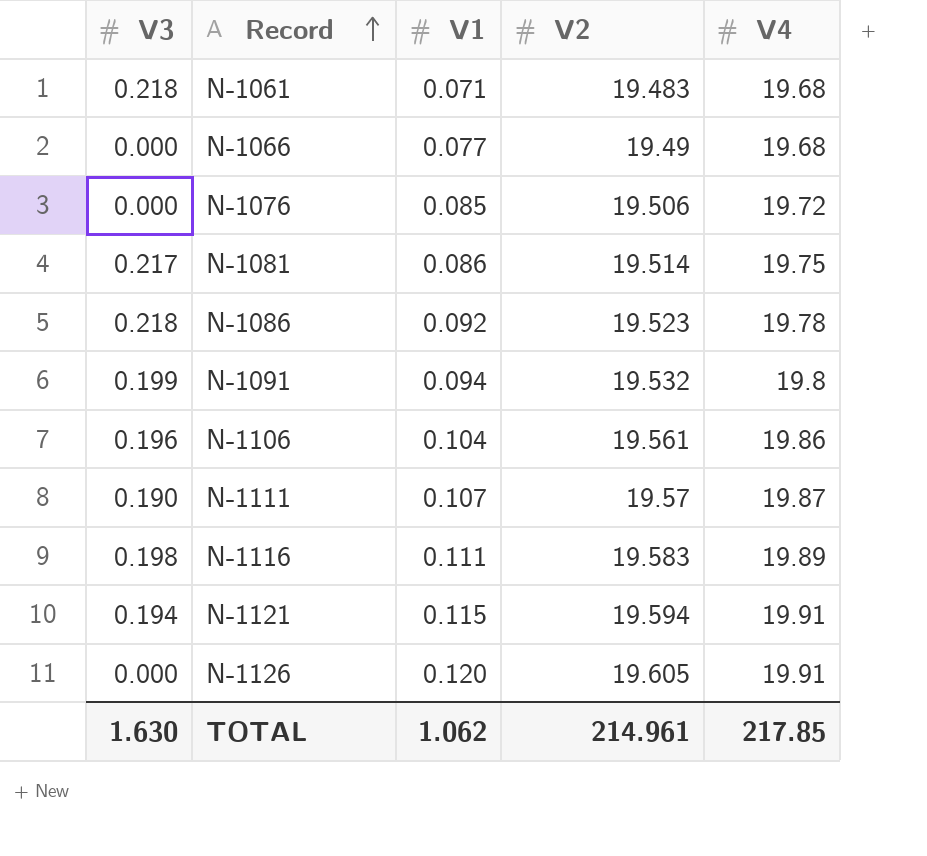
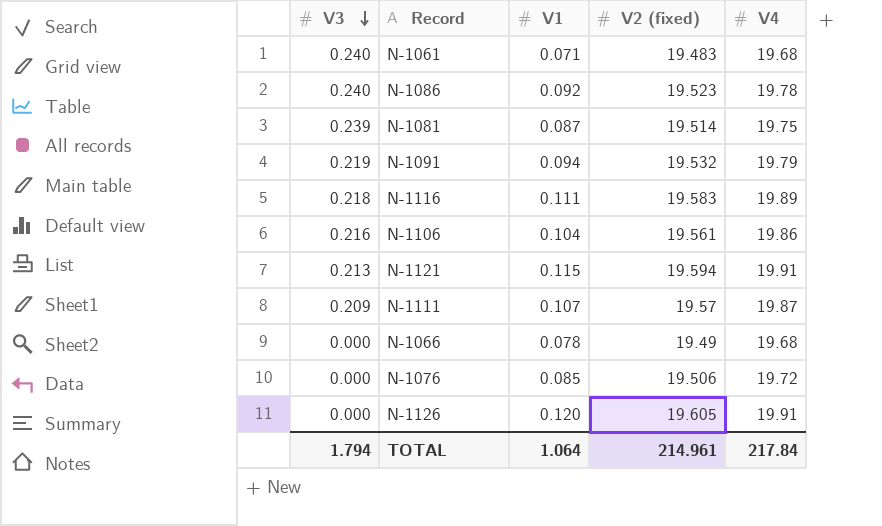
row order: Record ascending -> V3 descending
column name: V2 -> V2 (fixed)
N-1061 | V3: 0.218 -> 0.240
N-1086 | V3: 0.218 -> 0.240
N-1081 | V3: 0.217 -> 0.239
N-1081 | V1: 0.086 -> 0.087
N-1091 | V3: 0.199 -> 0.219
N-1091 | V4: 19.8 -> 19.79
N-1116 | V3: 0.198 -> 0.218
N-1106 | V3: 0.196 -> 0.216
N-1121 | V3: 0.194 -> 0.213
N-1111 | V3: 0.190 -> 0.209
N-1066 | V1: 0.077 -> 0.078
TOTAL | V3: 1.630 -> 1.794
TOTAL | V1: 1.062 -> 1.064
TOTAL | V4: 217.85 -> 217.84

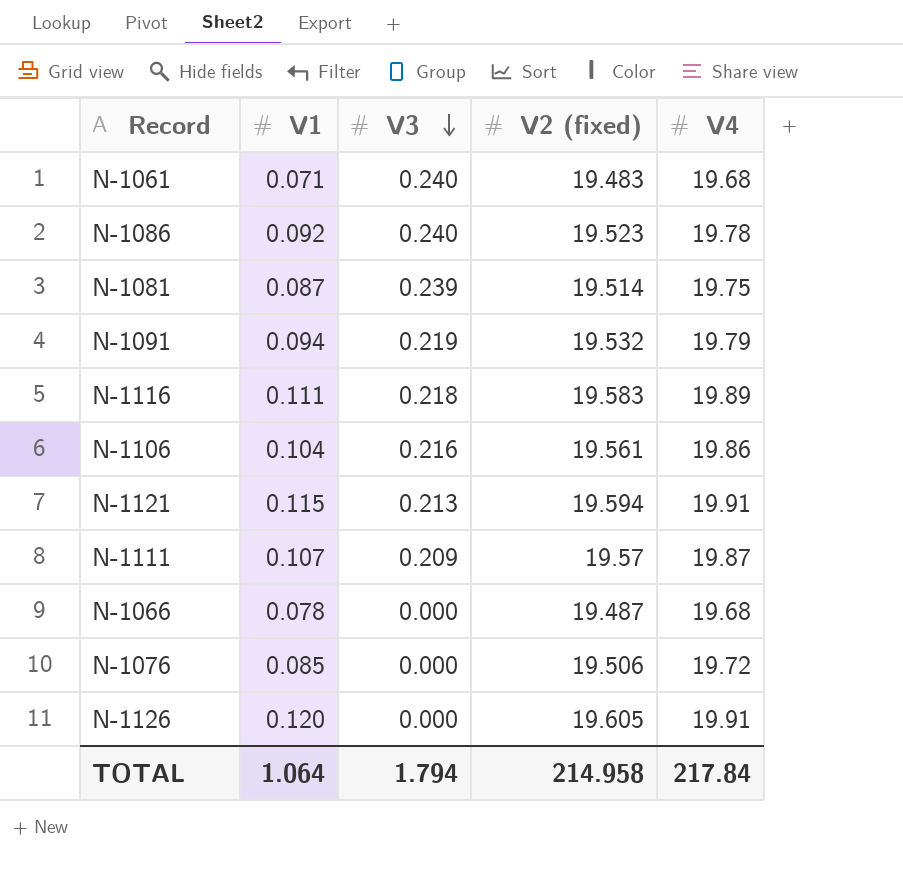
column V3 | position: 1 -> 3
N-1066 | V2 (fixed): 19.49 -> 19.487
TOTAL | V2 (fixed): 214.961 -> 214.958

